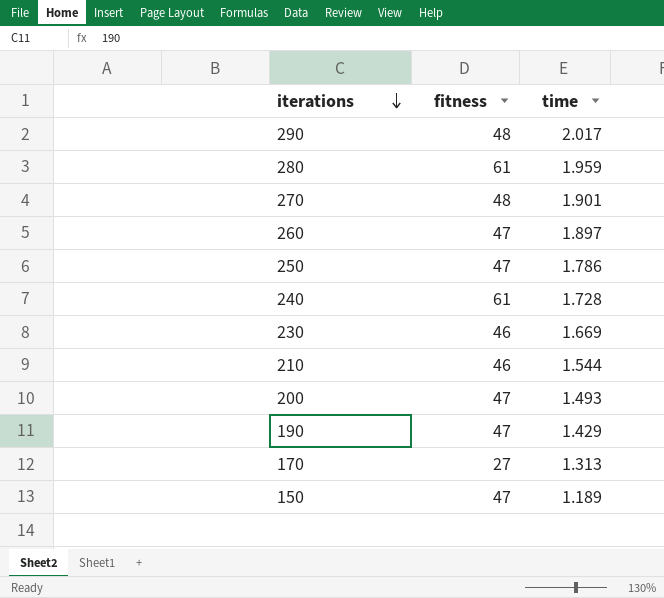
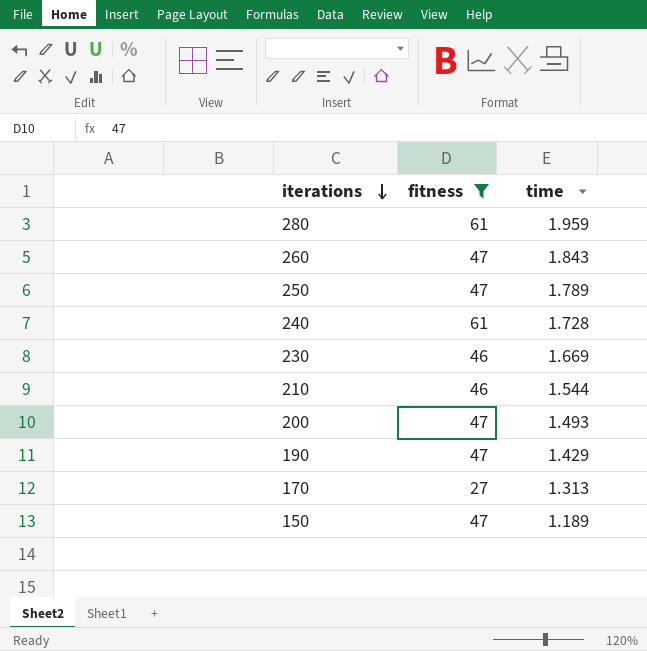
filter: none -> fitness != 48
260 | time: 1.897 -> 1.843
250 | time: 1.786 -> 1.789

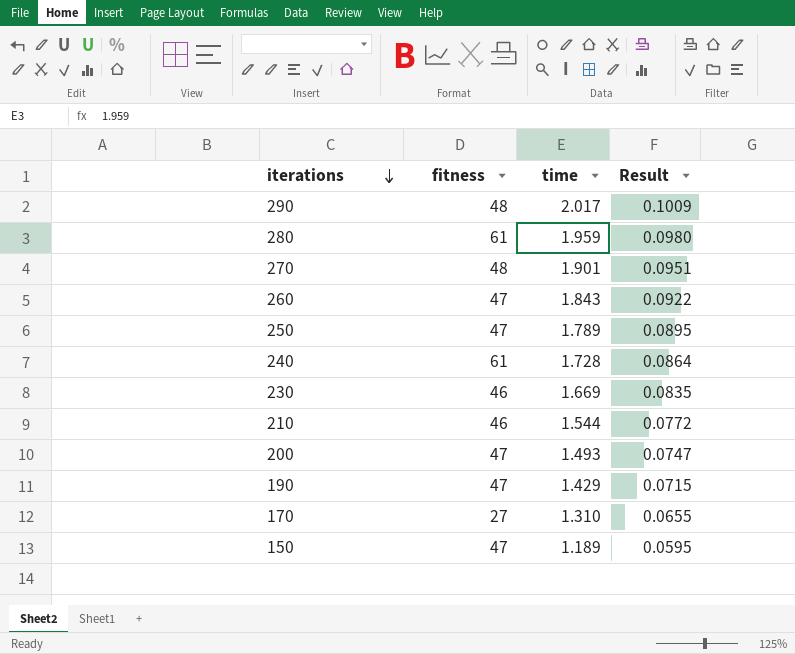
filter: fitness != 48 -> none
column Result | formula: none -> [time] * 0.05
170 | time: 1.313 -> 1.310

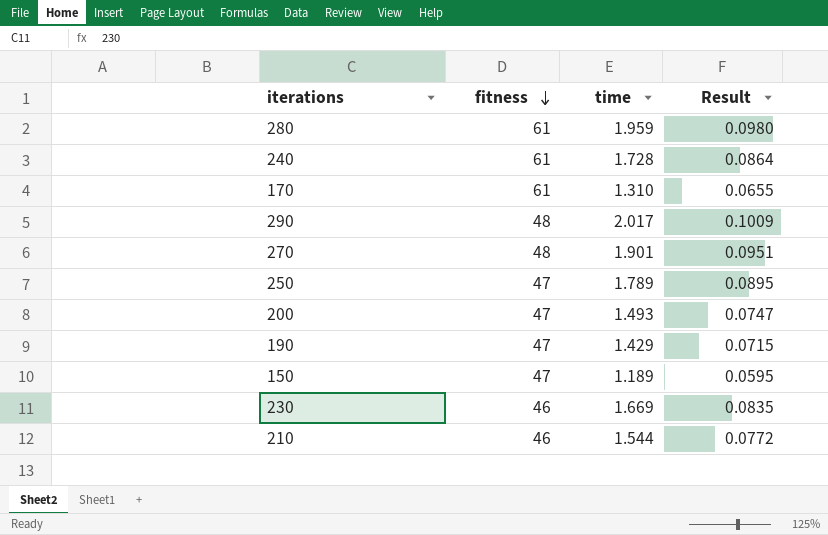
row order: iterations descending -> fitness descending
row 260: 47 | 1.843 | 0.0922 -> none
170 | fitness: 27 -> 61

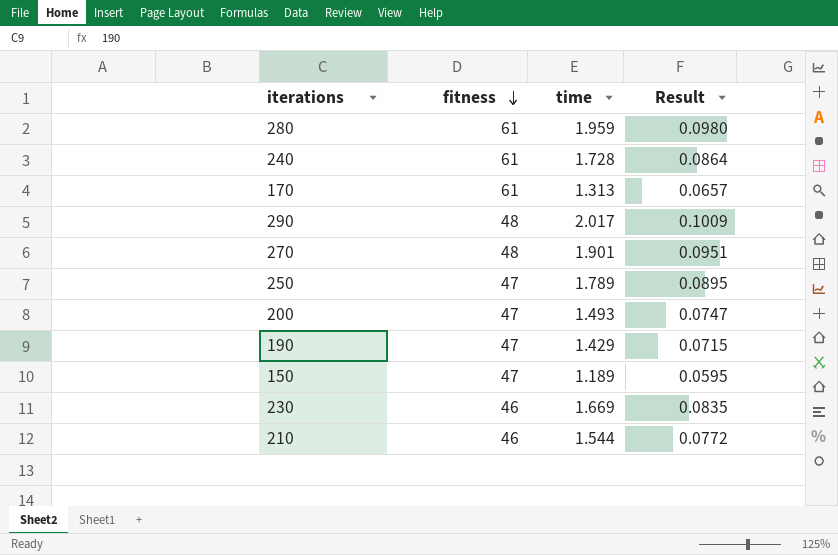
170 | time: 1.310 -> 1.313
170 | Result: 0.0655 -> 0.0657

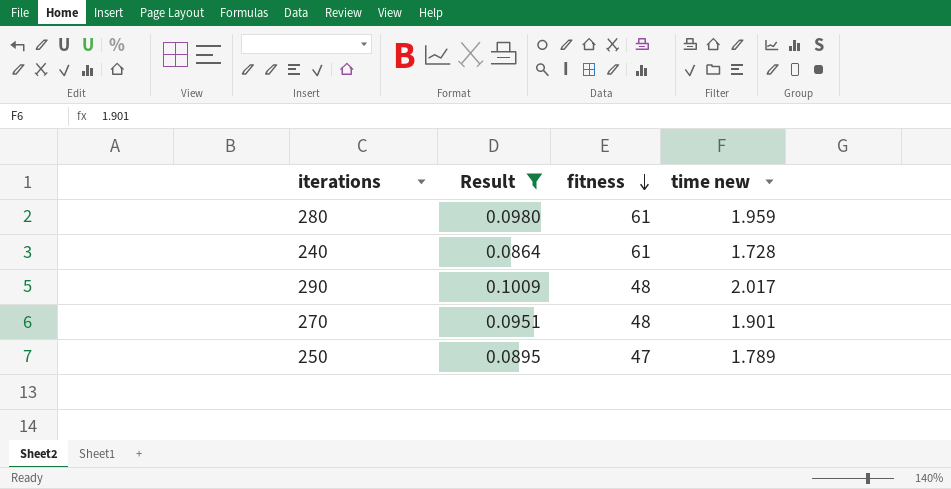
filter: none -> Result >= 0.0864
column Result | position: 4 -> 2
column name: time -> time new

